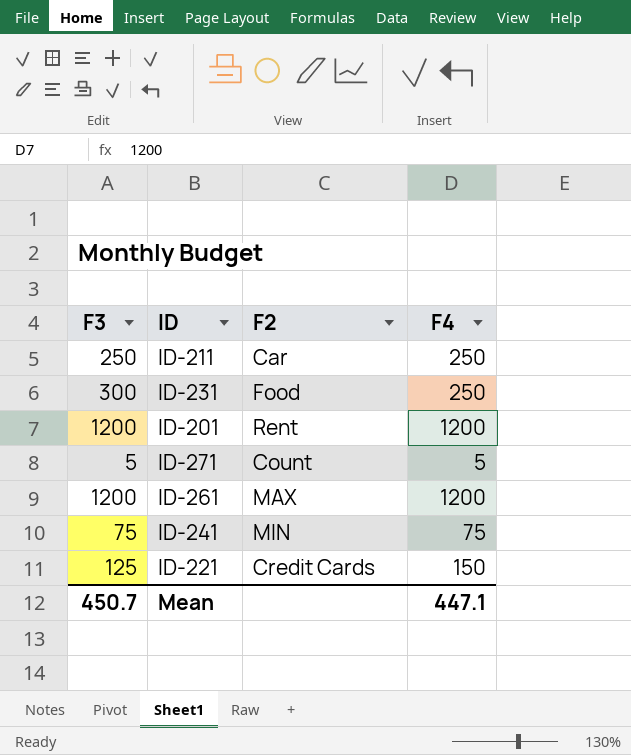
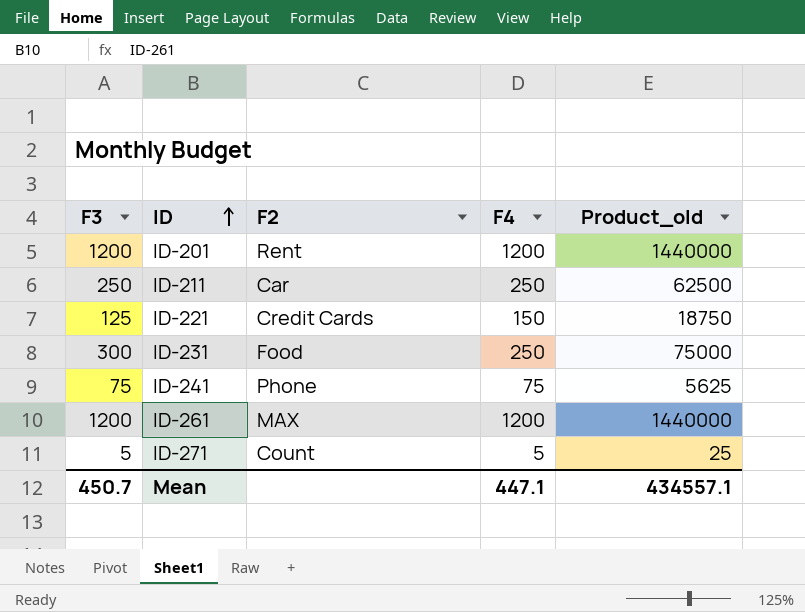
row order: none -> ID ascending
column Product_old | formula: none -> [F3] * [F4]
ID-241 | F2: MIN -> Phone

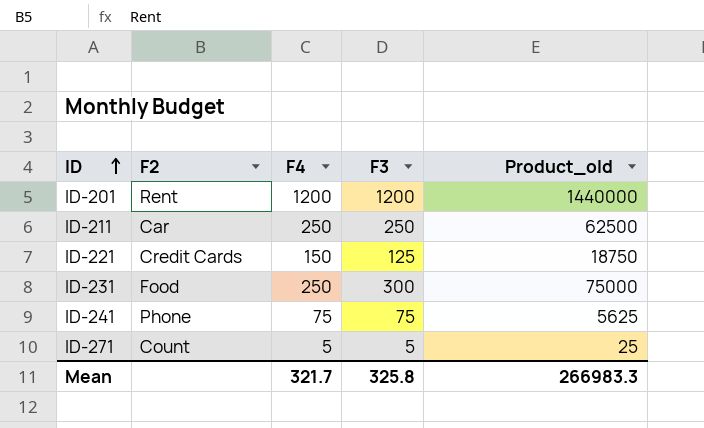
column F3 | position: 1 -> 4
row ID-261: 1200 | MAX | 1200 | 1440000 -> none
Mean | F4: 447.1 -> 321.7
Mean | F3: 450.7 -> 325.8
Mean | Product_old: 434557.1 -> 266983.3

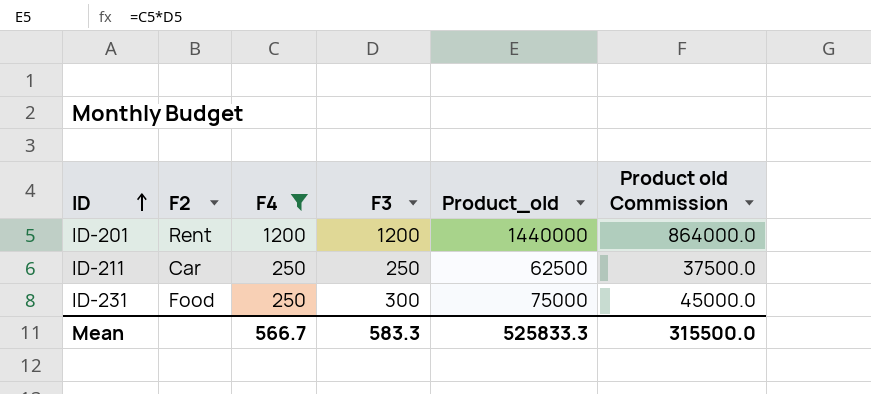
filter: none -> F4 >= 250
column Product old Commission | formula: none -> [Product_old] * 0.6
Mean | F4: 321.7 -> 566.7
Mean | F3: 325.8 -> 583.3
Mean | Product_old: 266983.3 -> 525833.3

